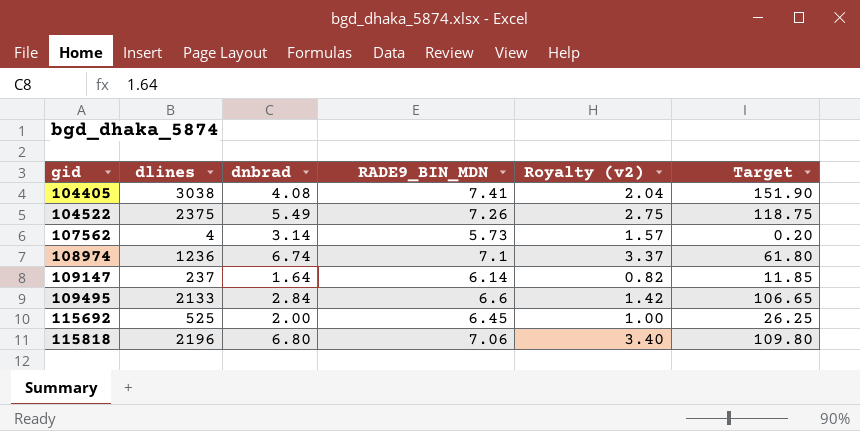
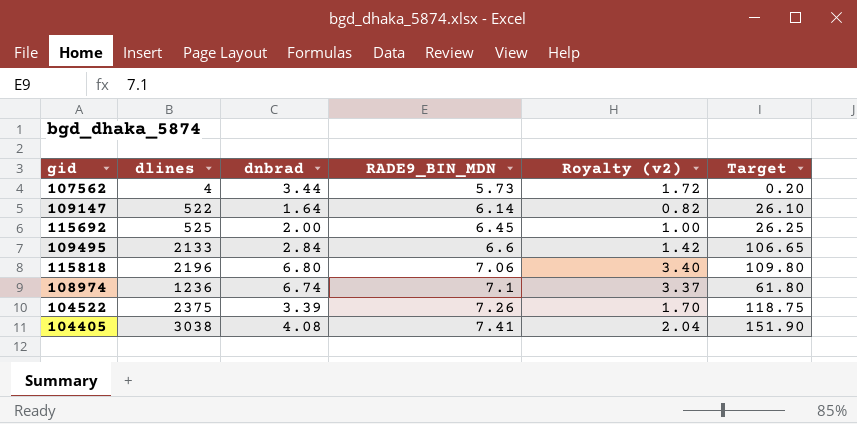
row order: gid ascending -> RADE9_BIN_MDN ascending
107562 | dnbrad: 3.14 -> 3.44
107562 | Royalty (v2): 1.57 -> 1.72
109147 | dlines: 237 -> 522
109147 | Target: 11.85 -> 26.10
104522 | dnbrad: 5.49 -> 3.39
104522 | Royalty (v2): 2.75 -> 1.70

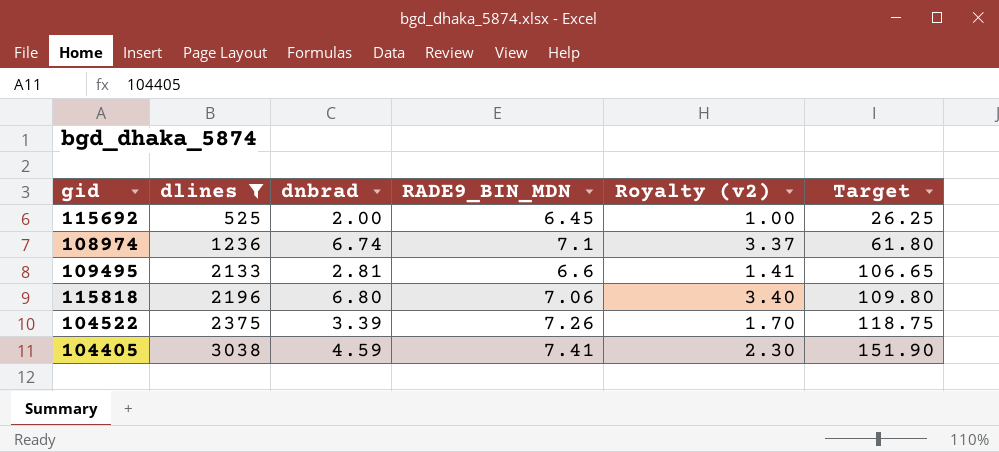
filter: none -> dlines >= 525
row order: RADE9_BIN_MDN ascending -> dlines ascending
109495 | dnbrad: 2.84 -> 2.81
109495 | Royalty (v2): 1.42 -> 1.41
104405 | dnbrad: 4.08 -> 4.59
104405 | Royalty (v2): 2.04 -> 2.30

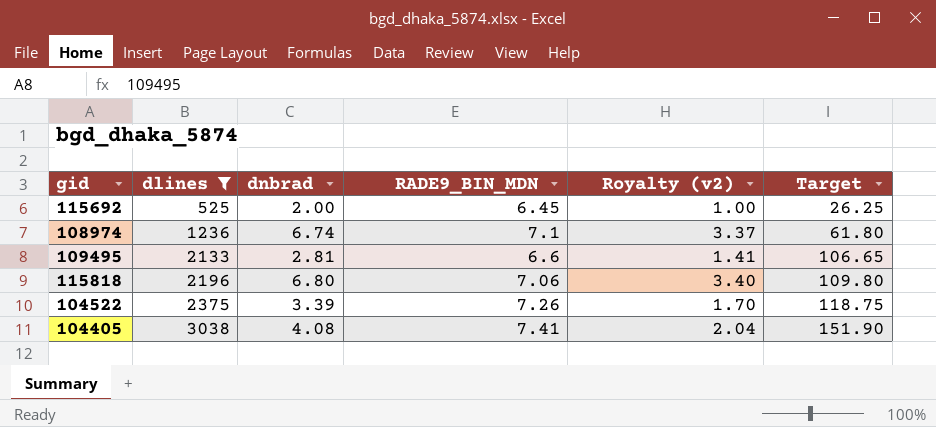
104405 | dnbrad: 4.59 -> 4.08
104405 | Royalty (v2): 2.30 -> 2.04

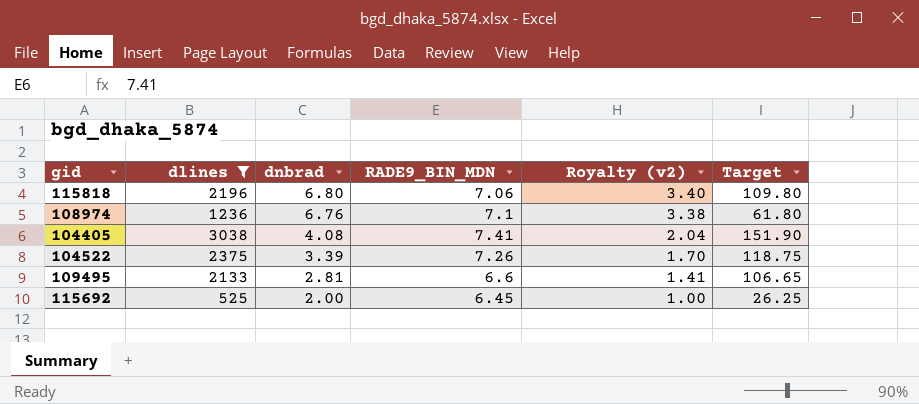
row order: dlines ascending -> dnbrad descending
108974 | dnbrad: 6.74 -> 6.76
108974 | Royalty (v2): 3.37 -> 3.38

